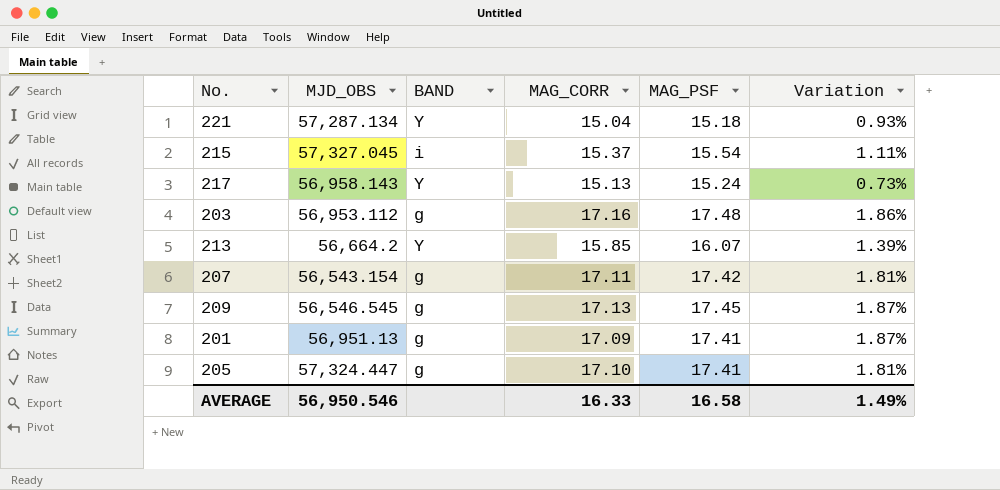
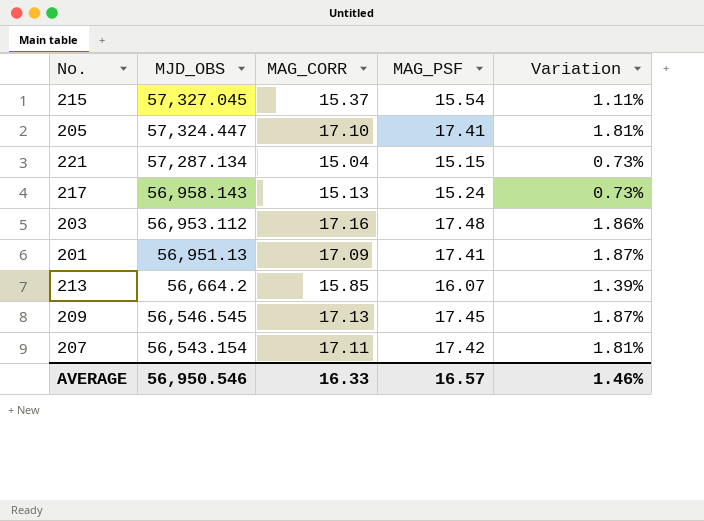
row order: none -> MJD_OBS descending
column BAND | position: 3 -> none
221 | MAG_PSF: 15.18 -> 15.15
221 | Variation: 0.93% -> 0.73%
AVERAGE | MAG_PSF: 16.58 -> 16.57
AVERAGE | Variation: 1.49% -> 1.46%

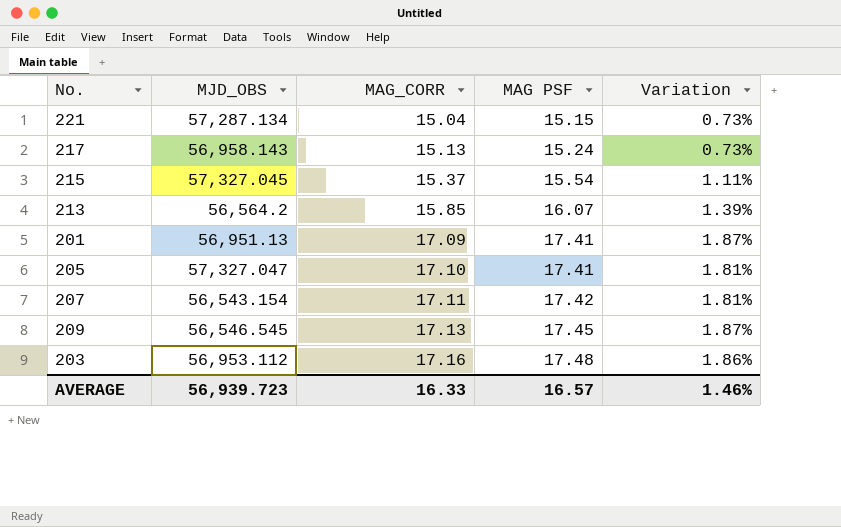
row order: MJD_OBS descending -> MAG_CORR ascending
column name: MAG_PSF -> MAG PSF
213 | MJD_OBS: 56,664.2 -> 56,564.2
205 | MJD_OBS: 57,324.447 -> 57,327.047
AVERAGE | MJD_OBS: 56,950.546 -> 56,939.723

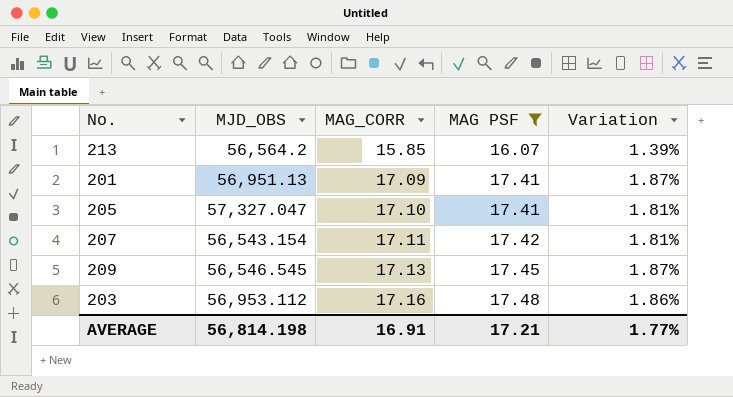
filter: none -> MAG PSF >= 16.07
AVERAGE | MJD_OBS: 56,939.723 -> 56,814.198
AVERAGE | MAG_CORR: 16.33 -> 16.91
AVERAGE | MAG PSF: 16.57 -> 17.21
AVERAGE | Variation: 1.46% -> 1.77%

